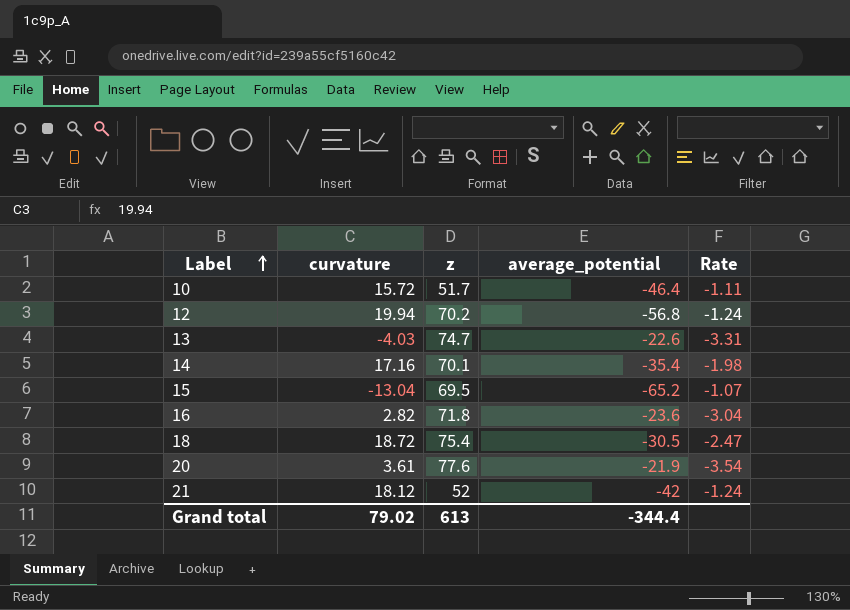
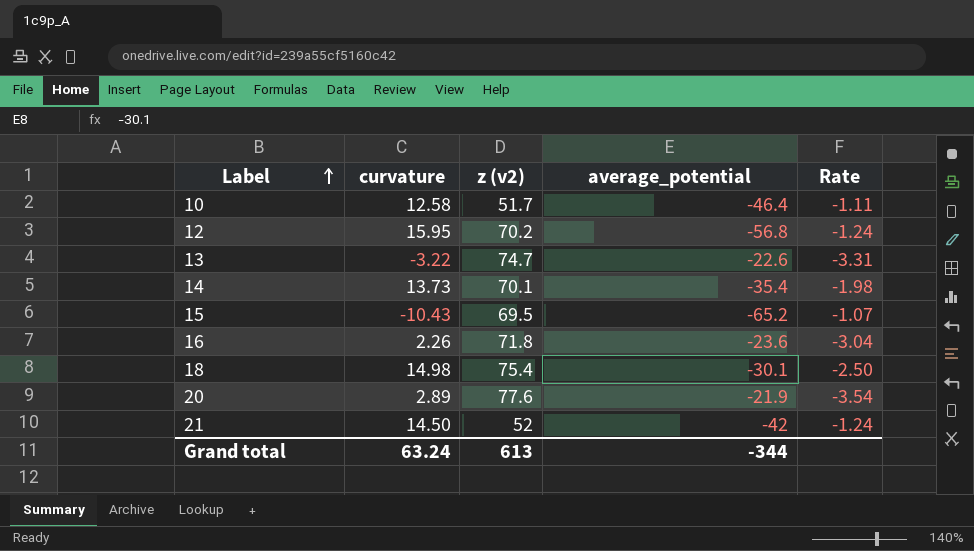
column name: z -> z (v2)
10 | curvature: 15.72 -> 12.58
12 | curvature: 19.94 -> 15.95
13 | curvature: -4.03 -> -3.22
14 | curvature: 17.16 -> 13.73
15 | curvature: -13.04 -> -10.43
16 | curvature: 2.82 -> 2.26
18 | curvature: 18.72 -> 14.98
18 | average_potential: -30.5 -> -30.1
18 | Rate: -2.47 -> -2.50
20 | curvature: 3.61 -> 2.89
21 | curvature: 18.12 -> 14.50
Grand total | curvature: 79.02 -> 63.24
Grand total | average_potential: -344.4 -> -344

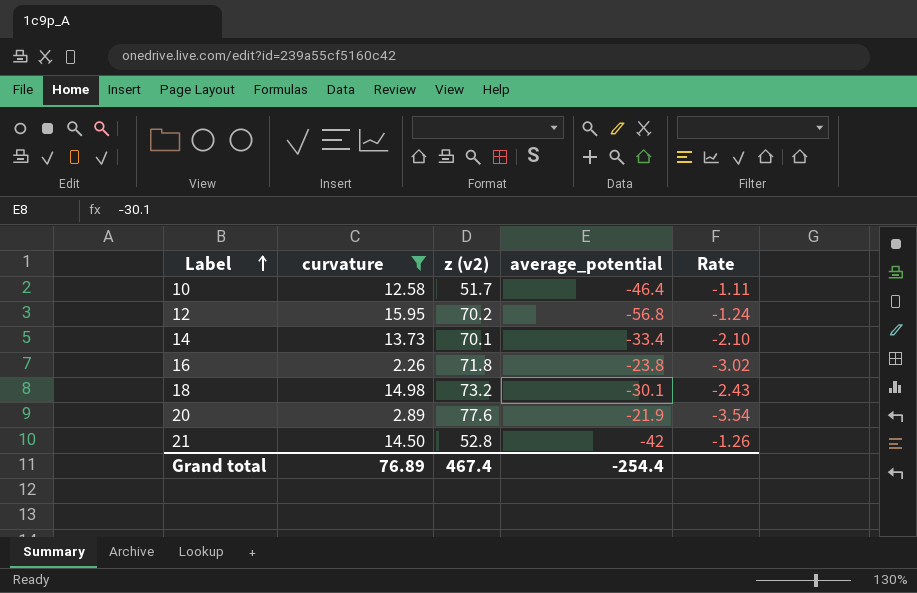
filter: none -> curvature >= 2.26
14 | average_potential: -35.4 -> -33.4
14 | Rate: -1.98 -> -2.10
16 | average_potential: -23.6 -> -23.8
16 | Rate: -3.04 -> -3.02
18 | z (v2): 75.4 -> 73.2
18 | Rate: -2.50 -> -2.43
21 | z (v2): 52 -> 52.8
21 | Rate: -1.24 -> -1.26
Grand total | curvature: 63.24 -> 76.89
Grand total | z (v2): 613 -> 467.4
Grand total | average_potential: -344 -> -254.4

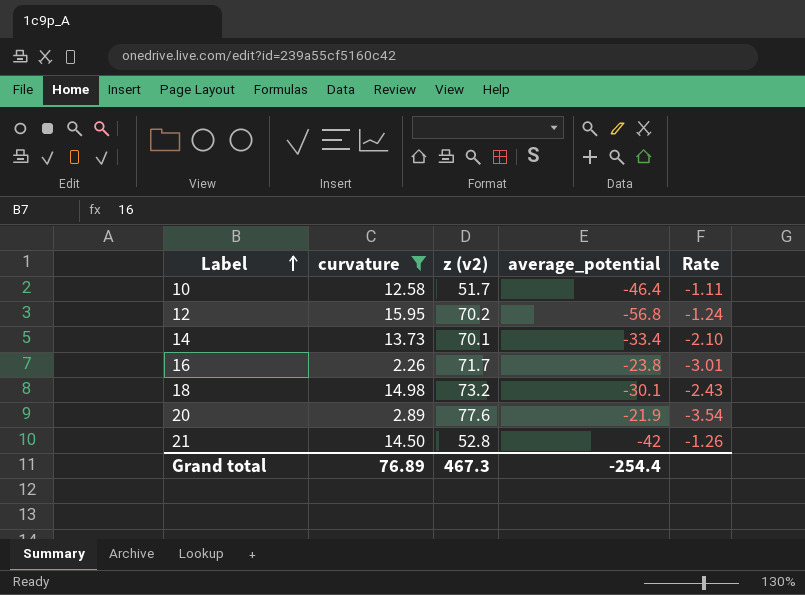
16 | z (v2): 71.8 -> 71.7
16 | Rate: -3.02 -> -3.01
Grand total | z (v2): 467.4 -> 467.3

